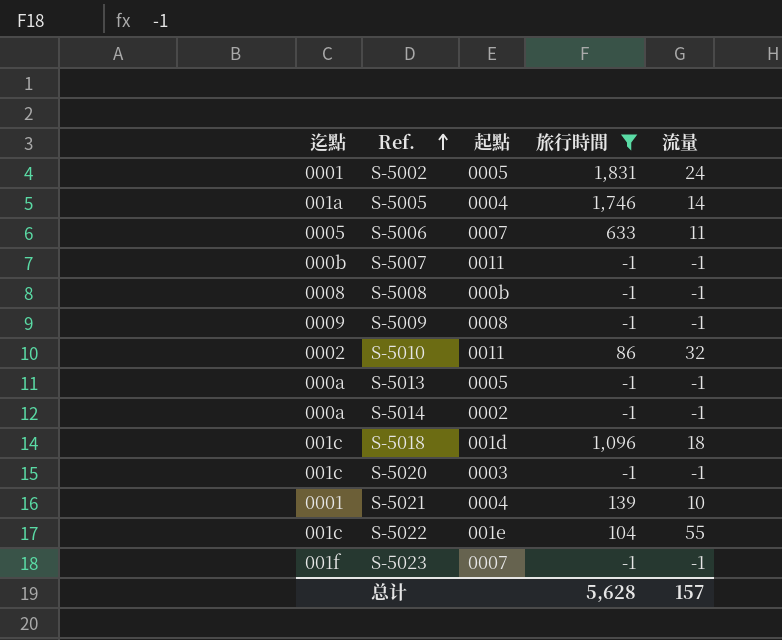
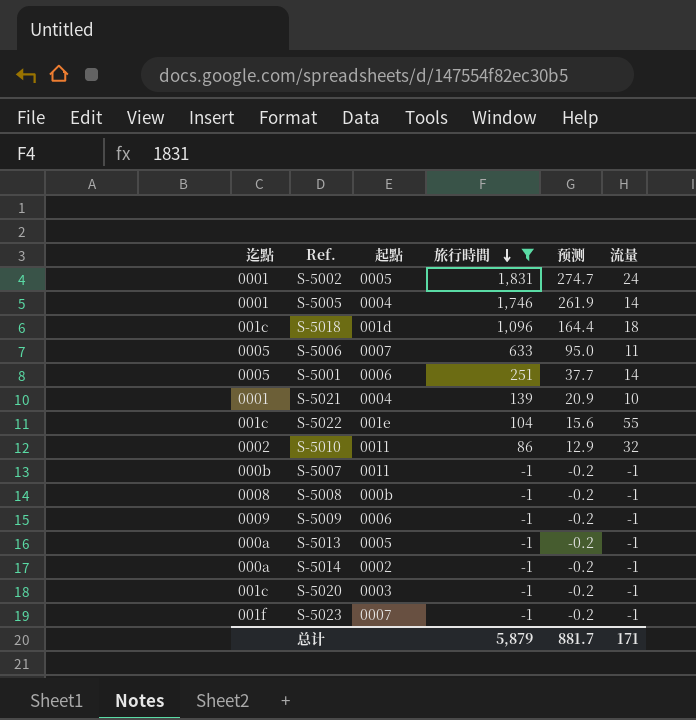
row order: Ref. ascending -> 旅行時間 descending
column 预测 | formula: none -> [旅行時間] * 0.15
S-5005 | 迄點: 001a -> 0001
row S-5001: none -> 0005 | 0006 | 251 | 37.7 | 14
S-5009 | 起點: 0008 -> 0006
总计 | 旅行時間: 5,628 -> 5,879
总计 | 流量: 157 -> 171

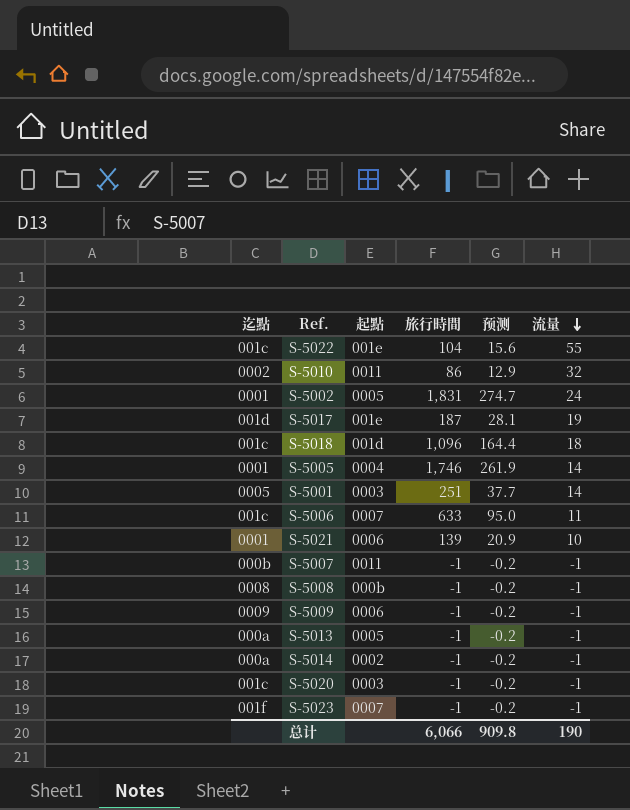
filter: 旅行時間 != 187 -> none
row order: 旅行時間 descending -> 流量 descending
S-5001 | 起點: 0006 -> 0003
S-5006 | 迄點: 0005 -> 001c
S-5021 | 起點: 0004 -> 0006
总计 | 旅行時間: 5,879 -> 6,066
总计 | 预测: 881.7 -> 909.8
总计 | 流量: 171 -> 190

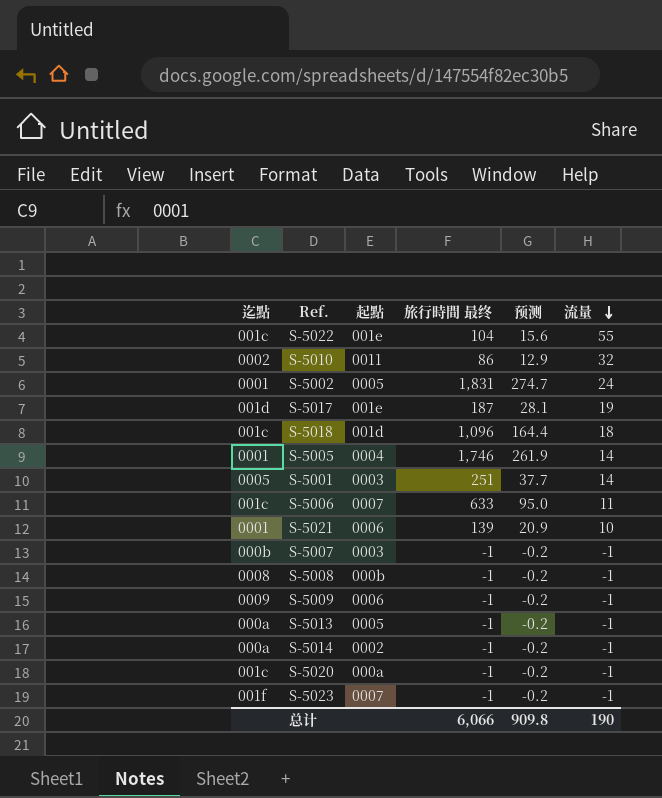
column name: 旅行時間 -> 旅行時間 最终
S-5007 | 起點: 0011 -> 0003
S-5020 | 起點: 0003 -> 000a

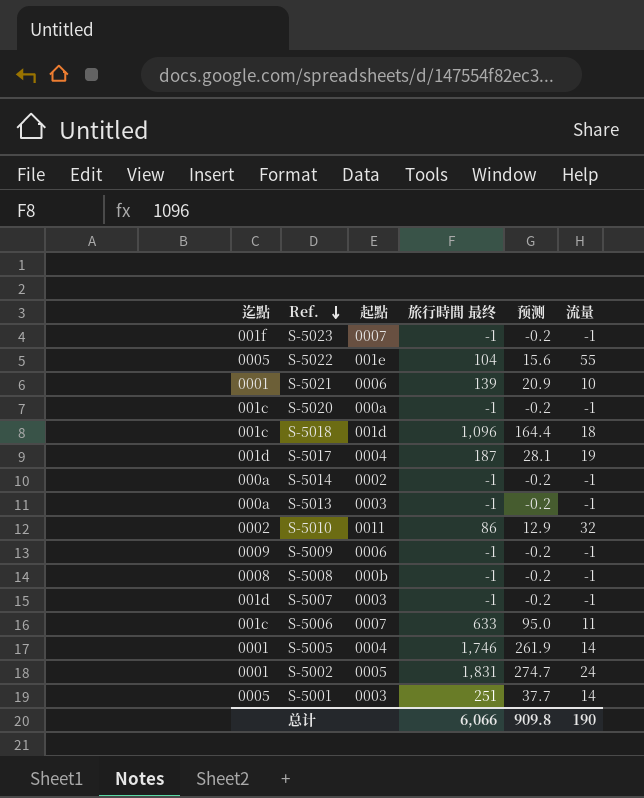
row order: 流量 descending -> Ref. descending
S-5022 | 迄點: 001c -> 0005
S-5017 | 起點: 001e -> 0004
S-5013 | 起點: 0005 -> 0003
S-5007 | 迄點: 000b -> 001d

